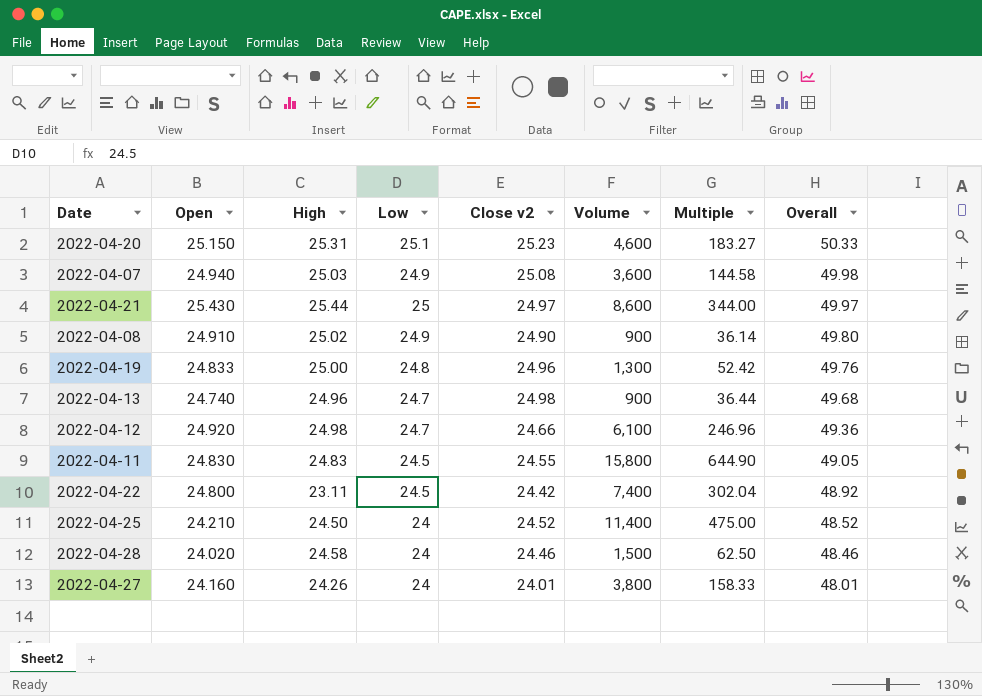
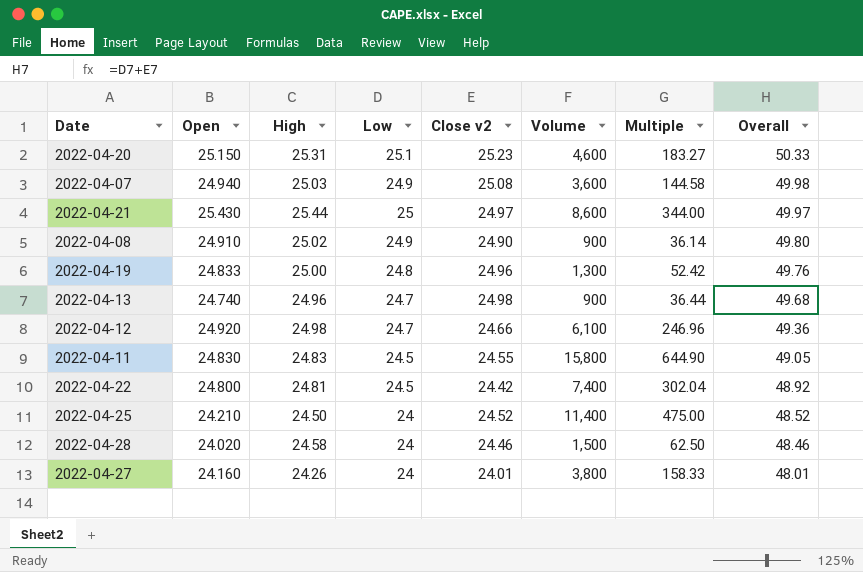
2022-04-22 | High: 23.11 -> 24.81

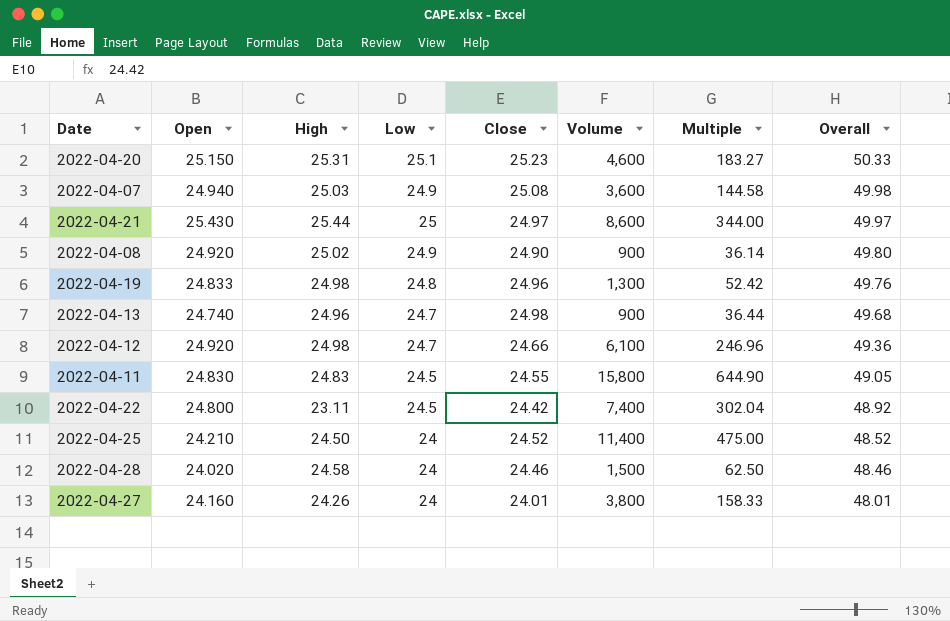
column name: Close v2 -> Close
2022-04-08 | Open: 24.910 -> 24.920
2022-04-19 | High: 25.00 -> 24.98
2022-04-22 | High: 24.81 -> 23.11

